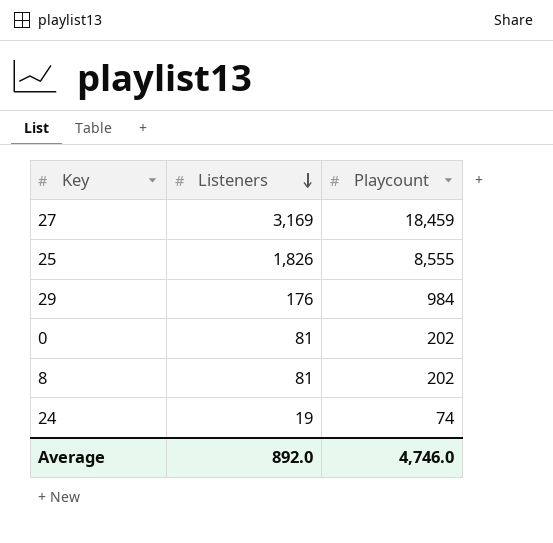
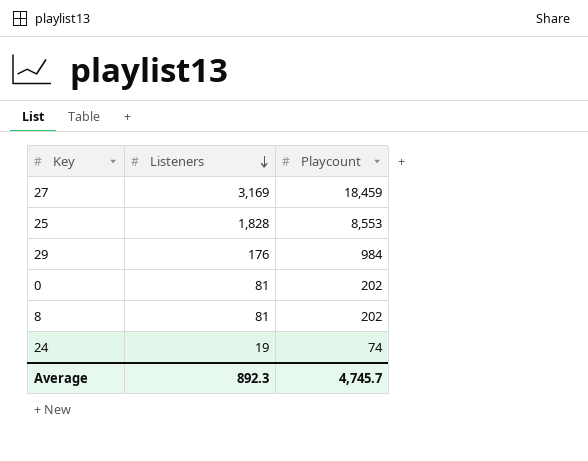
25 | Listeners: 1,826 -> 1,828
25 | Playcount: 8,555 -> 8,553
Average | Listeners: 892.0 -> 892.3
Average | Playcount: 4,746.0 -> 4,745.7

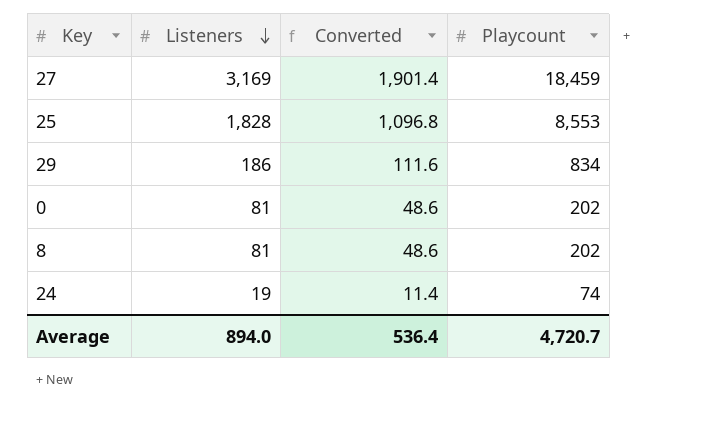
column Converted | formula: none -> [Listeners] * 0.6
29 | Listeners: 176 -> 186
29 | Playcount: 984 -> 834
Average | Listeners: 892.3 -> 894.0
Average | Playcount: 4,745.7 -> 4,720.7

